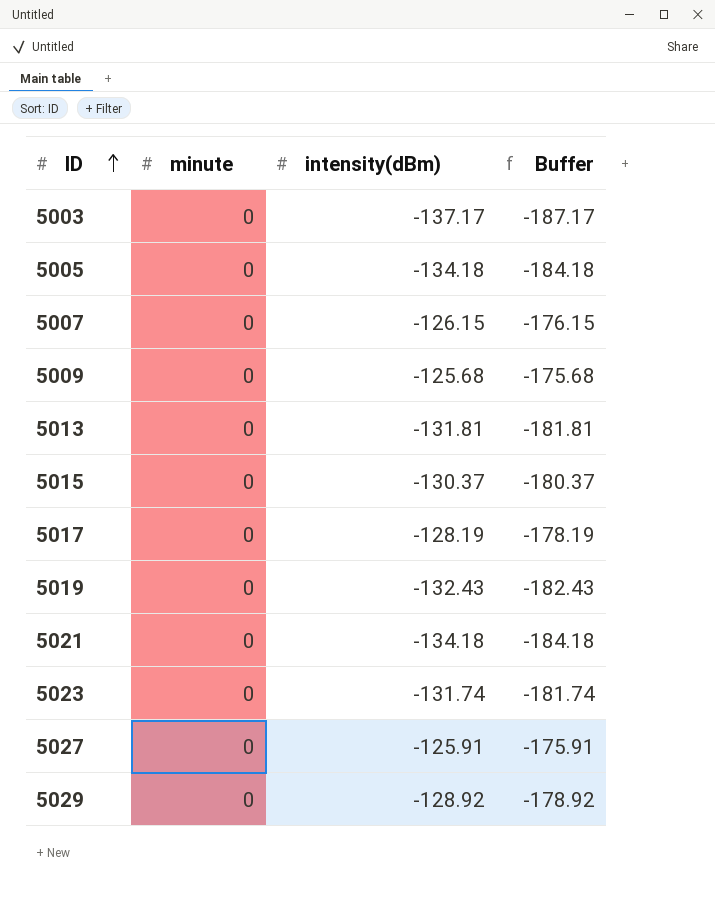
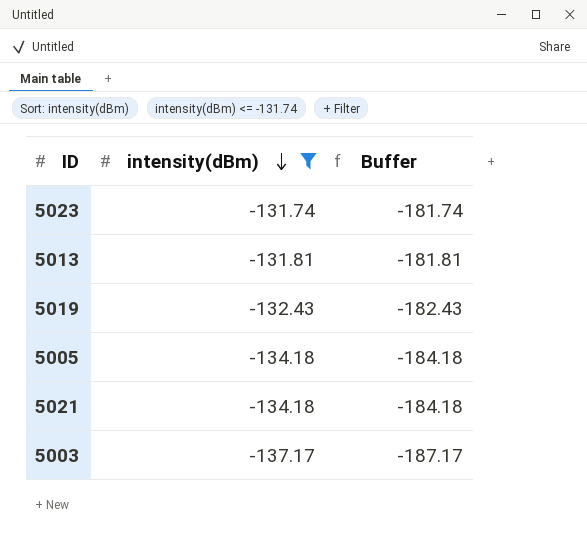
filter: none -> intensity(dBm) <= -131.74
row order: ID ascending -> intensity(dBm) descending
column minute | position: 2 -> none

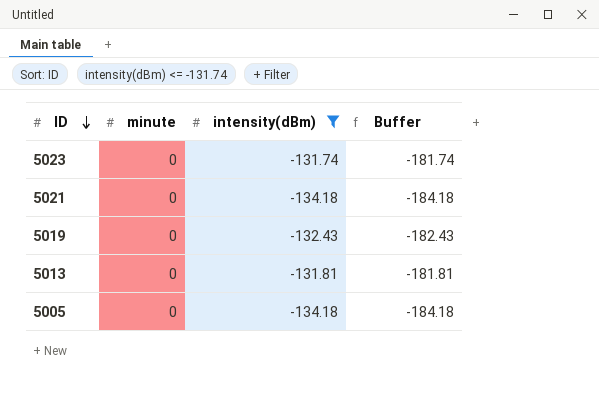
row order: intensity(dBm) descending -> ID descending
column minute | position: none -> 2
row 5003: -137.17 | -187.17 -> none

